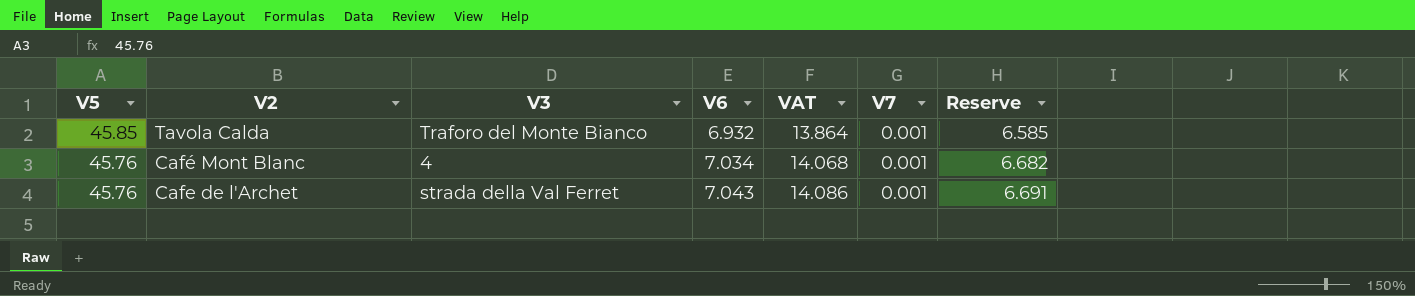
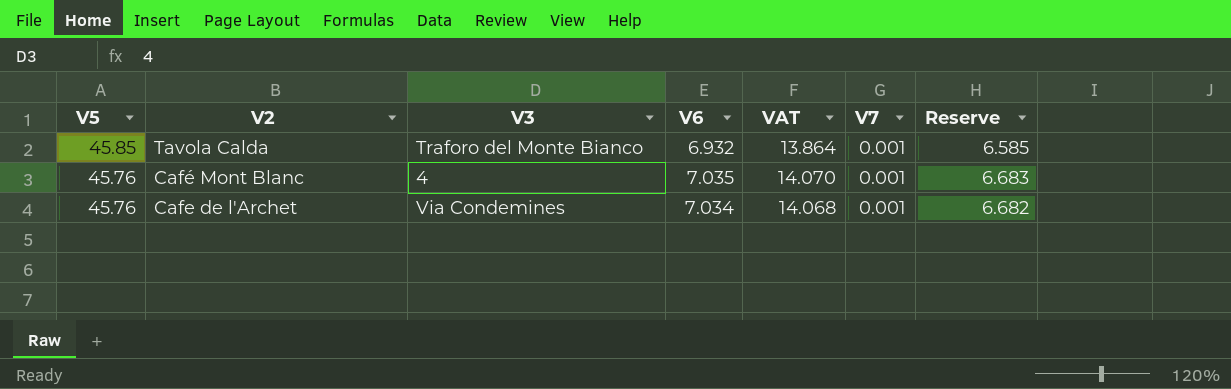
Café Mont Blanc | V6: 7.034 -> 7.035
Café Mont Blanc | VAT: 14.068 -> 14.070
Café Mont Blanc | Reserve: 6.682 -> 6.683
Cafe de l'Archet | V3: strada della Val Ferret -> Via Condemines
Cafe de l'Archet | V6: 7.043 -> 7.034
Cafe de l'Archet | VAT: 14.086 -> 14.068
Cafe de l'Archet | Reserve: 6.691 -> 6.682

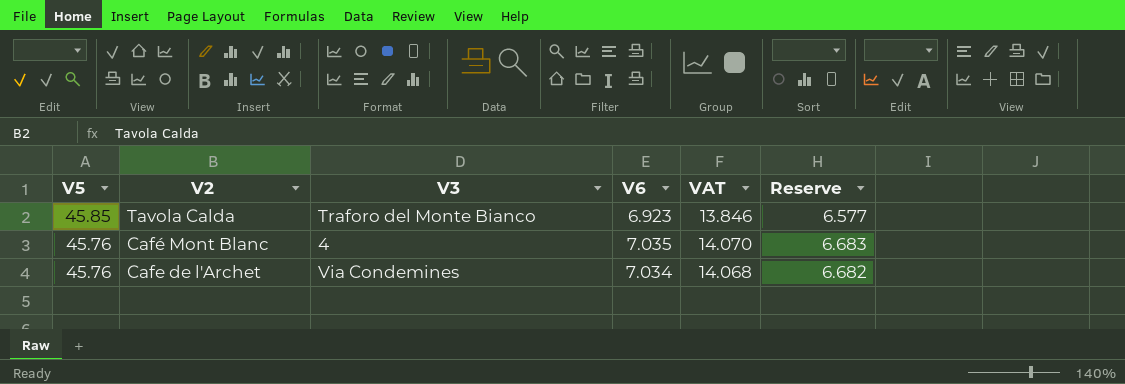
column V7 | position: 6 -> none
Tavola Calda | V6: 6.932 -> 6.923
Tavola Calda | VAT: 13.864 -> 13.846
Tavola Calda | Reserve: 6.585 -> 6.577

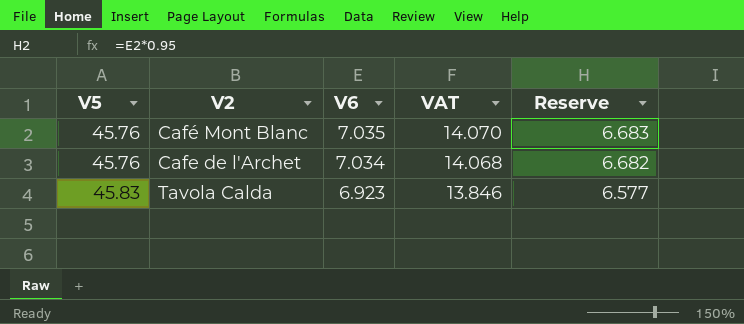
row order: V5 descending -> V5 ascending
column V3 | position: 3 -> none
Tavola Calda | V5: 45.85 -> 45.83

